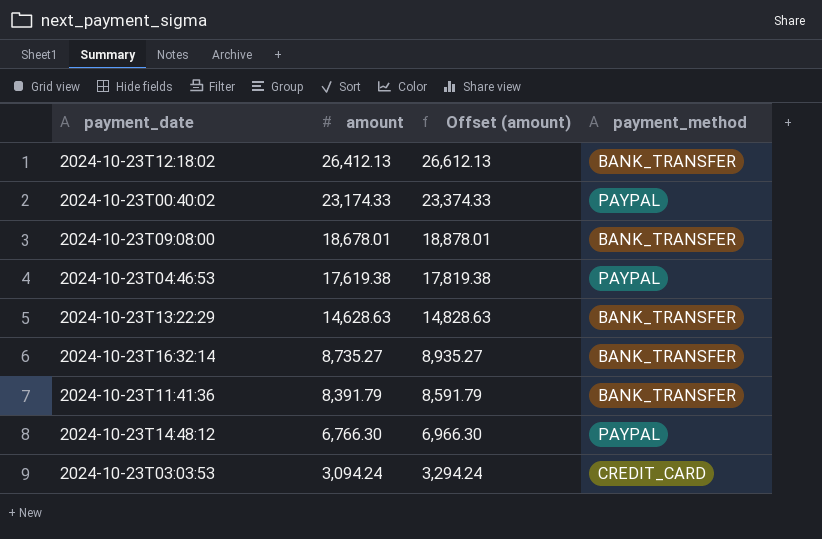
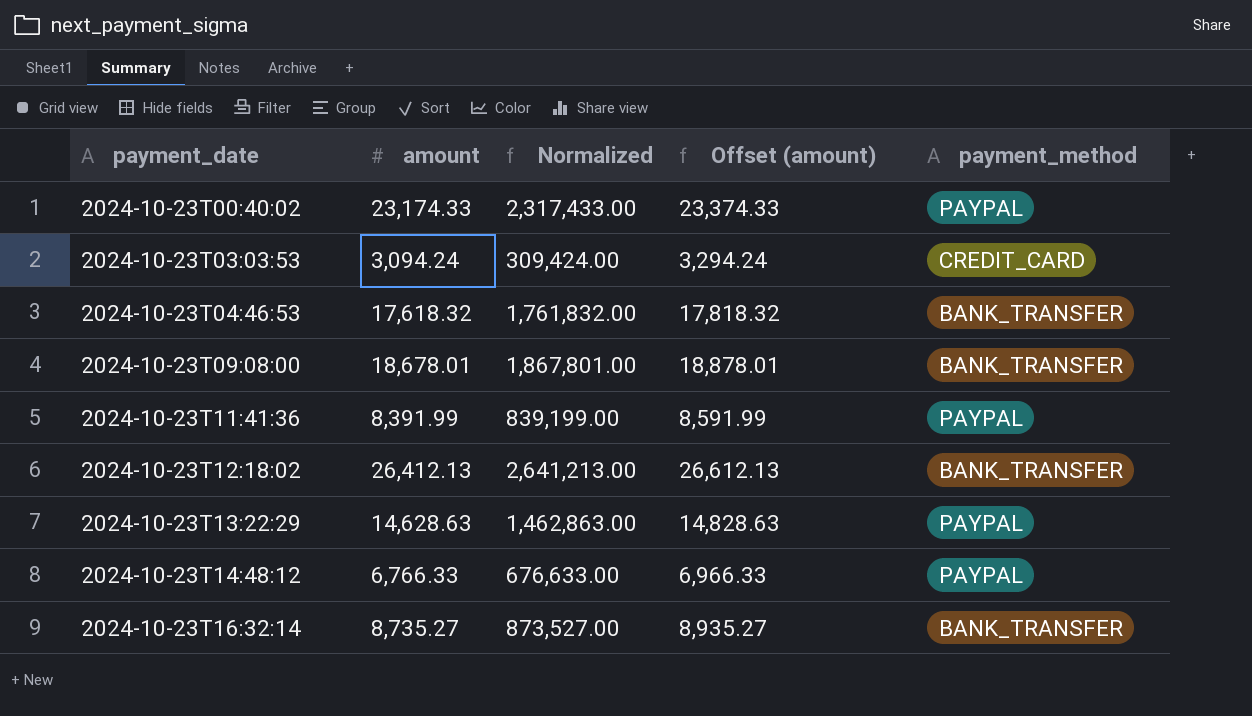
row order: amount descending -> payment_date ascending
column Normalized | formula: none -> [amount] * 100
2024-10-23T04:46:53 | amount: 17,619.38 -> 17,618.32
2024-10-23T04:46:53 | Offset (amount): 17,819.38 -> 17,818.32
2024-10-23T04:46:53 | payment_method: PAYPAL -> BANK_TRANSFER
2024-10-23T11:41:36 | amount: 8,391.79 -> 8,391.99
2024-10-23T11:41:36 | Offset (amount): 8,591.79 -> 8,591.99
2024-10-23T11:41:36 | payment_method: BANK_TRANSFER -> PAYPAL
2024-10-23T13:22:29 | payment_method: BANK_TRANSFER -> PAYPAL
2024-10-23T14:48:12 | amount: 6,766.30 -> 6,766.33
2024-10-23T14:48:12 | Offset (amount): 6,966.30 -> 6,966.33

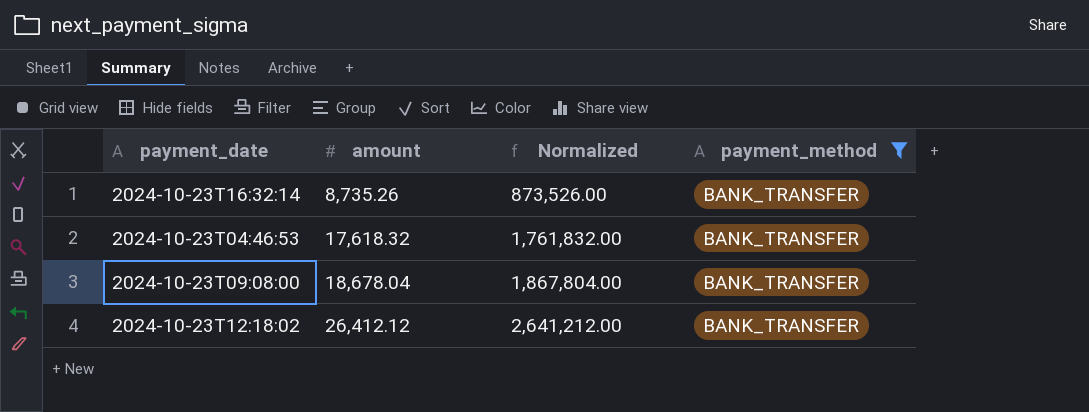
filter: none -> payment_method = BANK_TRANSFER
row order: payment_date ascending -> amount ascending
column Offset (amount) | formula: [amount] + 200 -> none
2024-10-23T16:32:14 | amount: 8,735.27 -> 8,735.26
2024-10-23T16:32:14 | Normalized: 873,527.00 -> 873,526.00
2024-10-23T09:08:00 | amount: 18,678.01 -> 18,678.04
2024-10-23T09:08:00 | Normalized: 1,867,801.00 -> 1,867,804.00
2024-10-23T12:18:02 | amount: 26,412.13 -> 26,412.12
2024-10-23T12:18:02 | Normalized: 2,641,213.00 -> 2,641,212.00

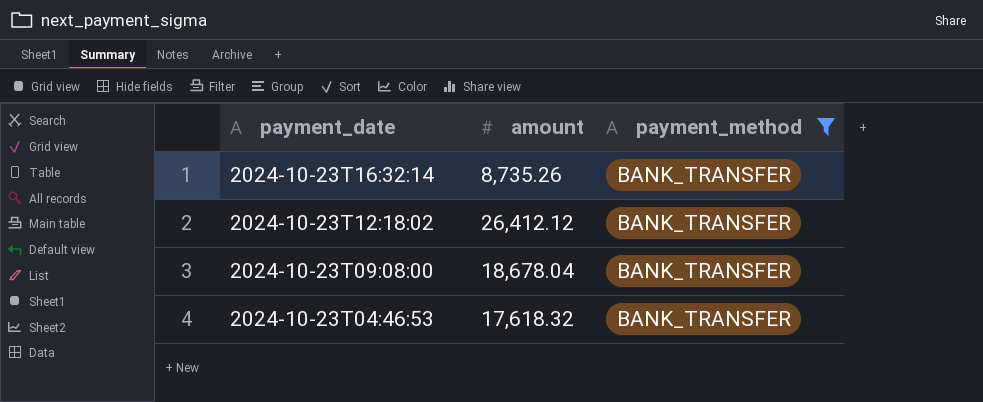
row order: amount ascending -> payment_date descending
column Normalized | formula: [amount] * 100 -> none

